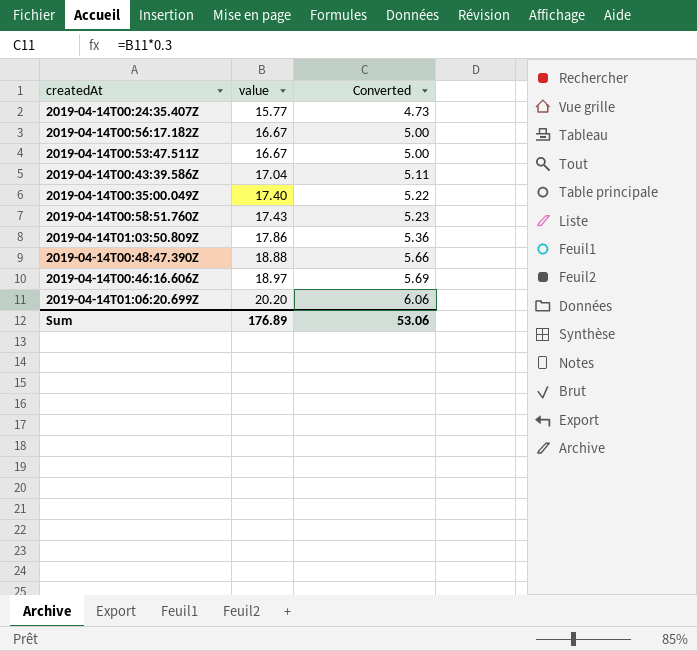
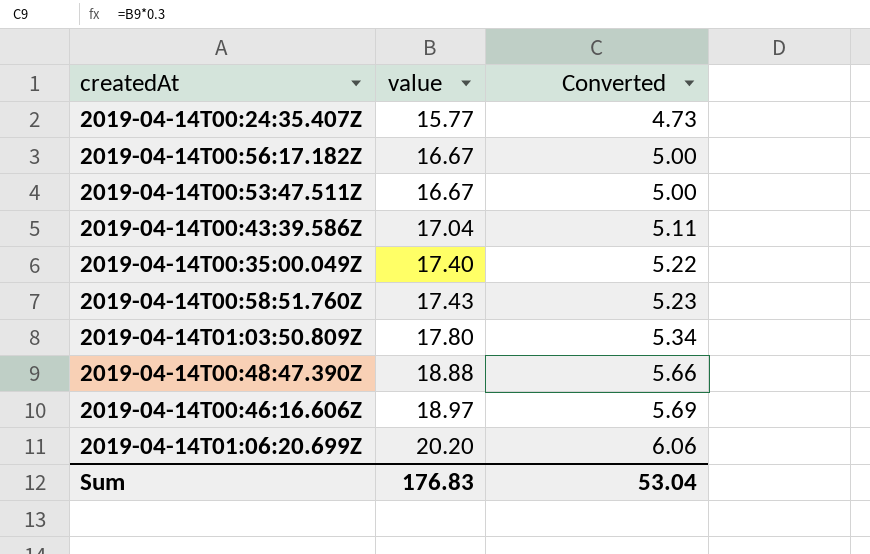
2019-04-14T01:03:50.809Z | value: 17.86 -> 17.80
2019-04-14T01:03:50.809Z | Converted: 5.36 -> 5.34
Sum | value: 176.89 -> 176.83
Sum | Converted: 53.06 -> 53.04

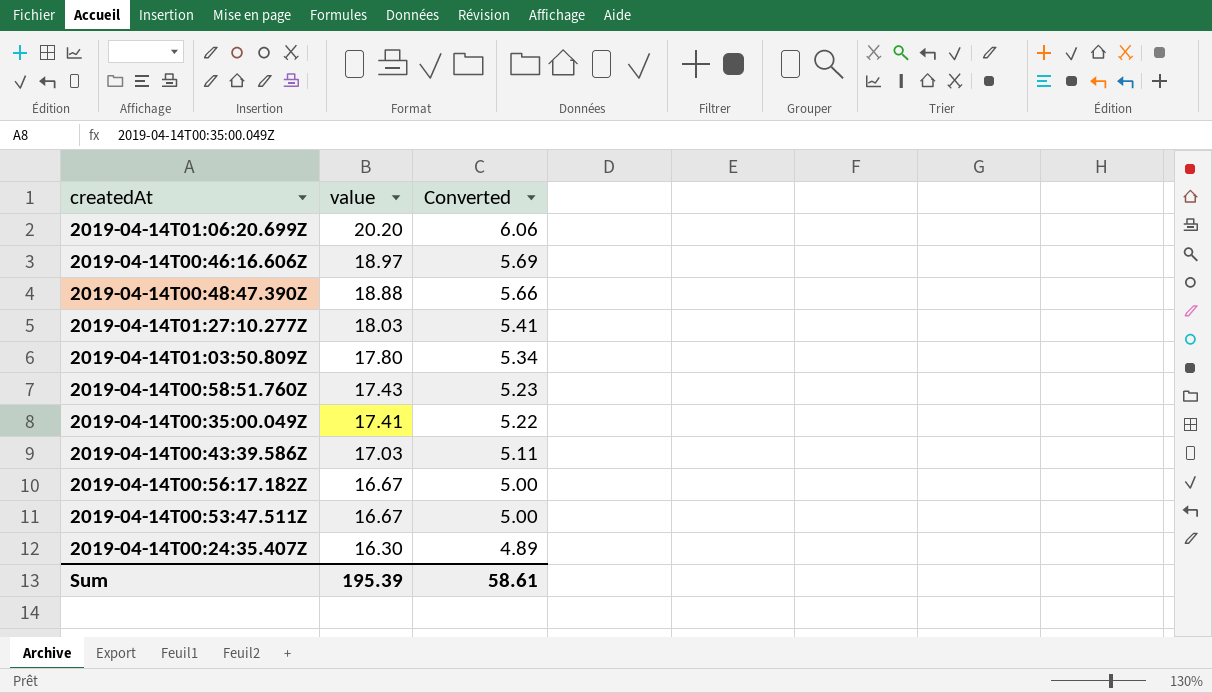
row order: value ascending -> value descending
row 2019-04-14T01:27:10.277Z: none -> 18.03 | 5.41
2019-04-14T00:35:00.049Z | value: 17.40 -> 17.41
2019-04-14T00:43:39.586Z | value: 17.04 -> 17.03
2019-04-14T00:24:35.407Z | value: 15.77 -> 16.30
2019-04-14T00:24:35.407Z | Converted: 4.73 -> 4.89
Sum | value: 176.83 -> 195.39
Sum | Converted: 53.04 -> 58.61

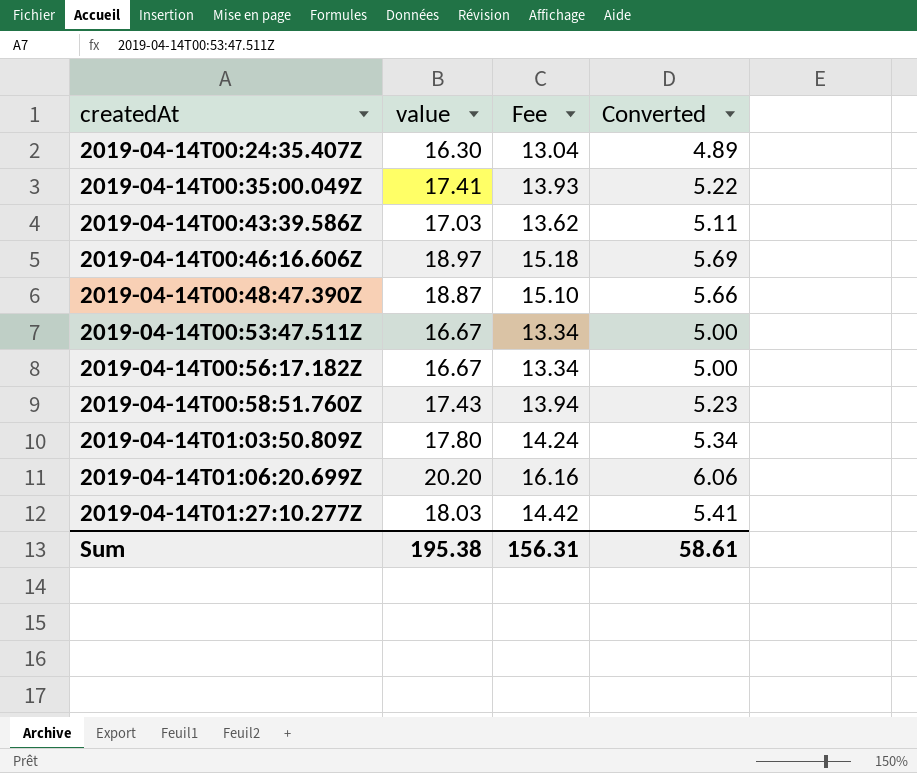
row order: value descending -> createdAt ascending
column Fee | formula: none -> [value] * 0.8
2019-04-14T00:48:47.390Z | value: 18.88 -> 18.87
Sum | value: 195.39 -> 195.38

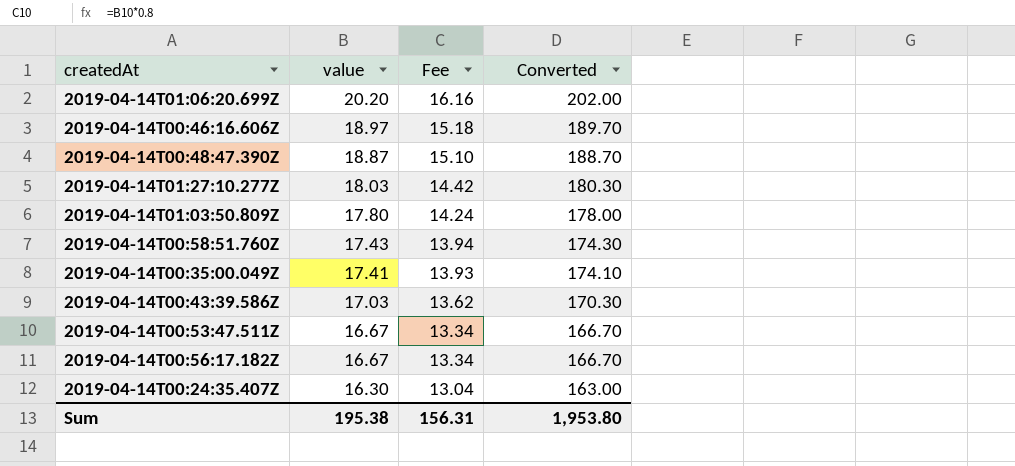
row order: createdAt ascending -> value descending
column Converted | formula: [value] * 0.3 -> [value] * 10
Sum | Converted: 58.61 -> 1,953.80

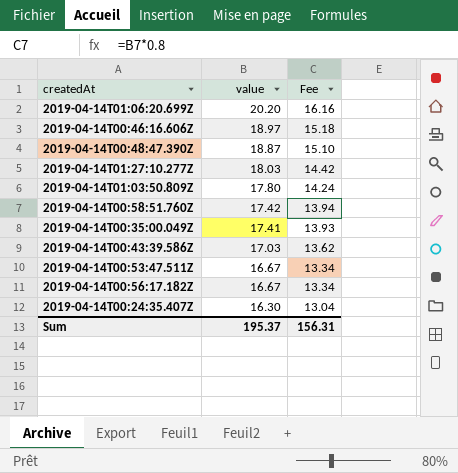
column Converted | formula: [value] * 10 -> none
2019-04-14T00:58:51.760Z | value: 17.43 -> 17.42
Sum | value: 195.38 -> 195.37

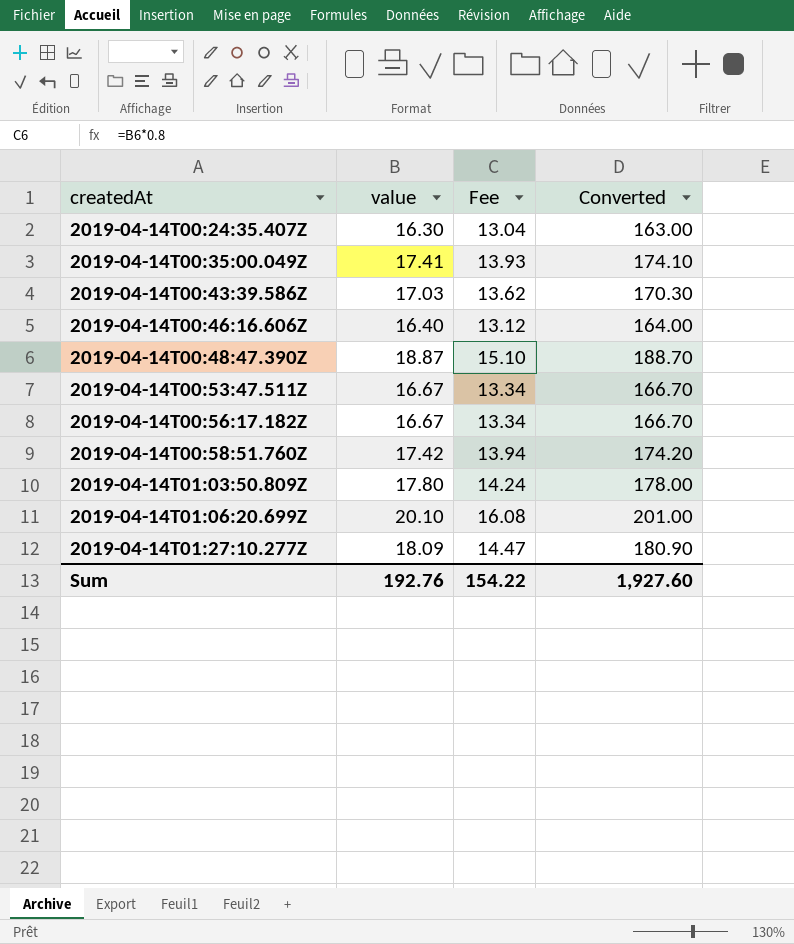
row order: value descending -> createdAt ascending
column Converted | formula: none -> [value] * 10
2019-04-14T00:46:16.606Z | value: 18.97 -> 16.40
2019-04-14T00:46:16.606Z | Fee: 15.18 -> 13.12
2019-04-14T01:06:20.699Z | value: 20.20 -> 20.10
2019-04-14T01:06:20.699Z | Fee: 16.16 -> 16.08
2019-04-14T01:27:10.277Z | value: 18.03 -> 18.09
2019-04-14T01:27:10.277Z | Fee: 14.42 -> 14.47
Sum | value: 195.37 -> 192.76
Sum | Fee: 156.31 -> 154.22

